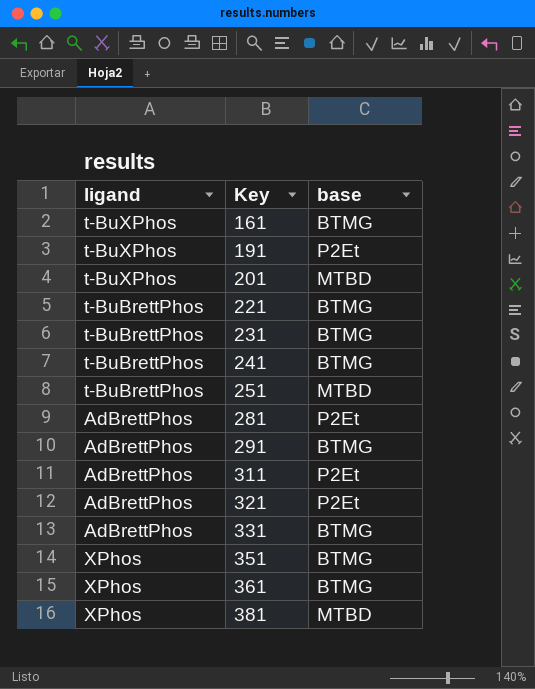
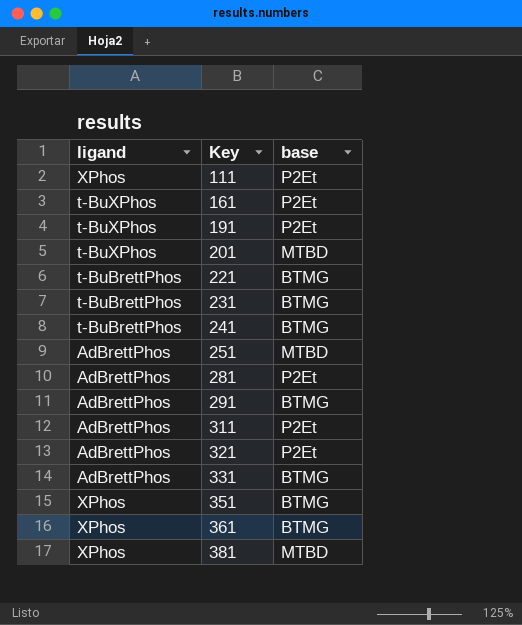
row 111: none -> XPhos | P2Et
161 | base: BTMG -> P2Et
251 | ligand: t-BuBrettPhos -> AdBrettPhos

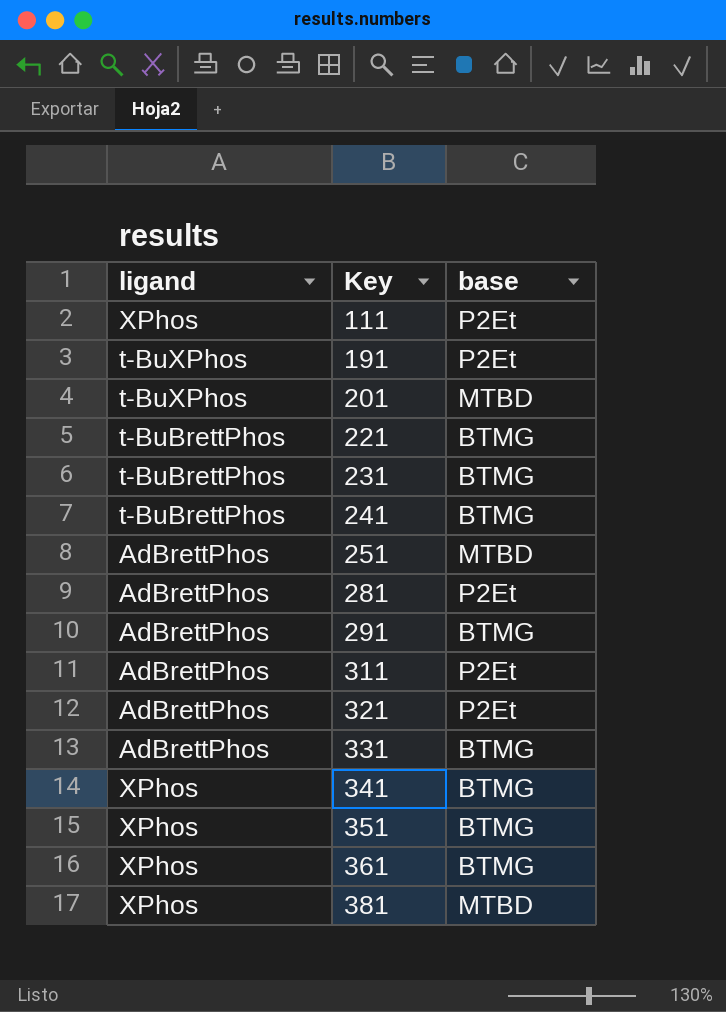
row 161: t-BuXPhos | P2Et -> none
row 341: none -> XPhos | BTMG

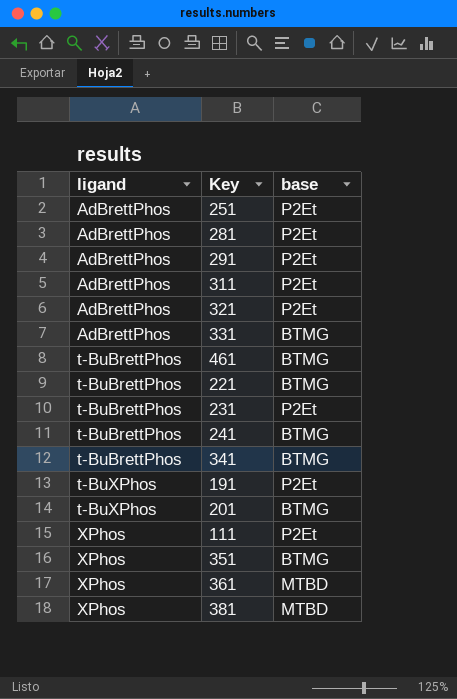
row order: Key ascending -> ligand ascending
251 | base: MTBD -> P2Et
291 | base: BTMG -> P2Et
row 461: none -> t-BuBrettPhos | BTMG
231 | base: BTMG -> P2Et
341 | ligand: XPhos -> t-BuBrettPhos
201 | base: MTBD -> BTMG
361 | base: BTMG -> MTBD

